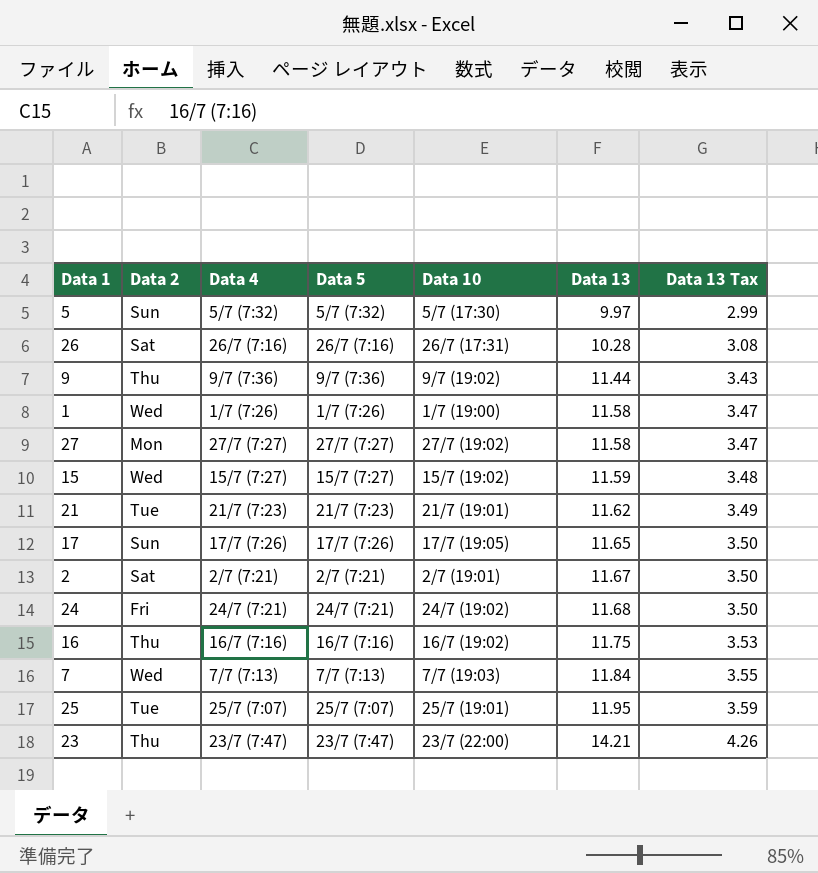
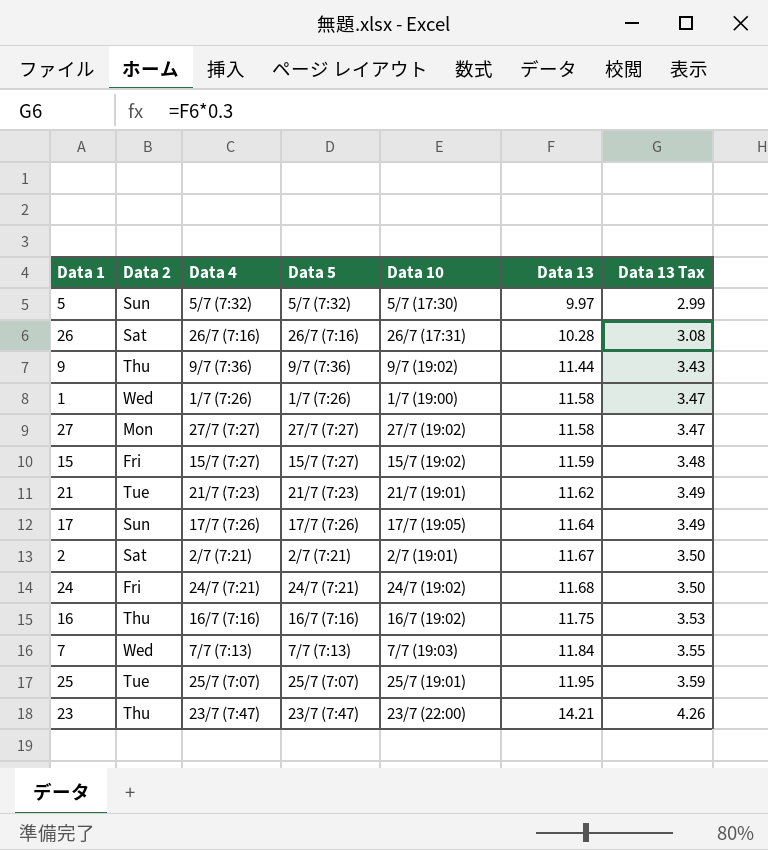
15 | Data 2: Wed -> Fri
17 | Data 13: 11.65 -> 11.64
17 | Data 13 Tax: 3.50 -> 3.49

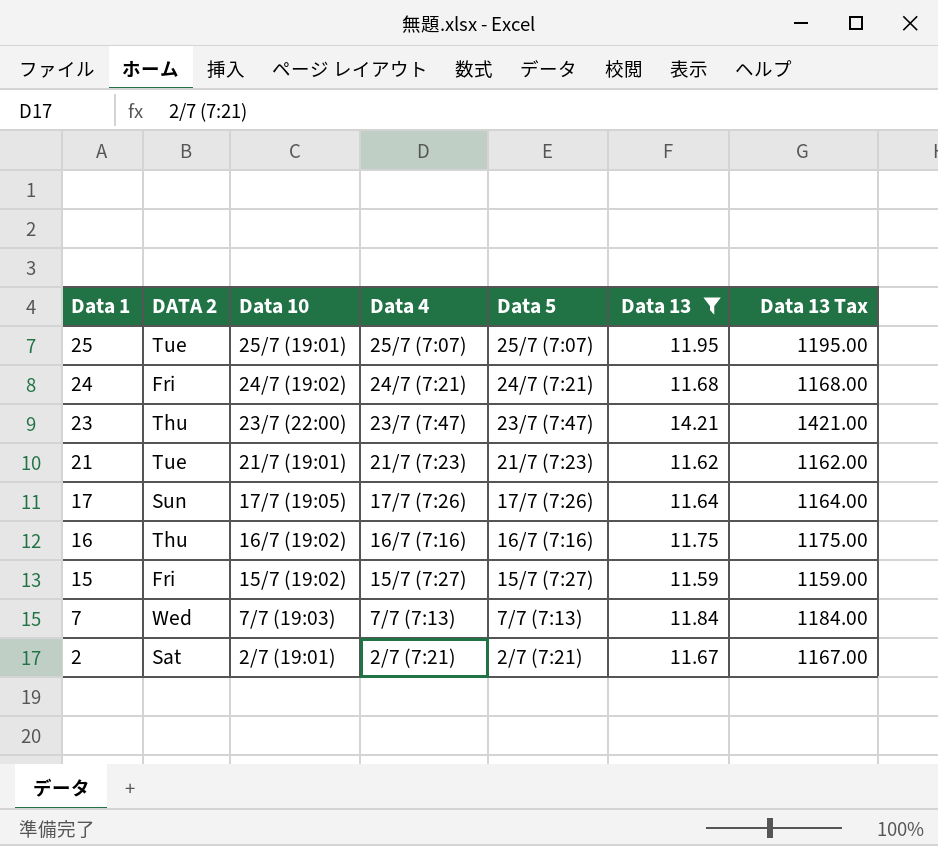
filter: none -> Data 13 >= 11.59
row order: Data 13 ascending -> Data 1 descending
column name: Data 2 -> DATA 2
column Data 10 | position: 5 -> 3
column Data 13 Tax | formula: [Data 13] * 0.3 -> [Data 13] * 100

